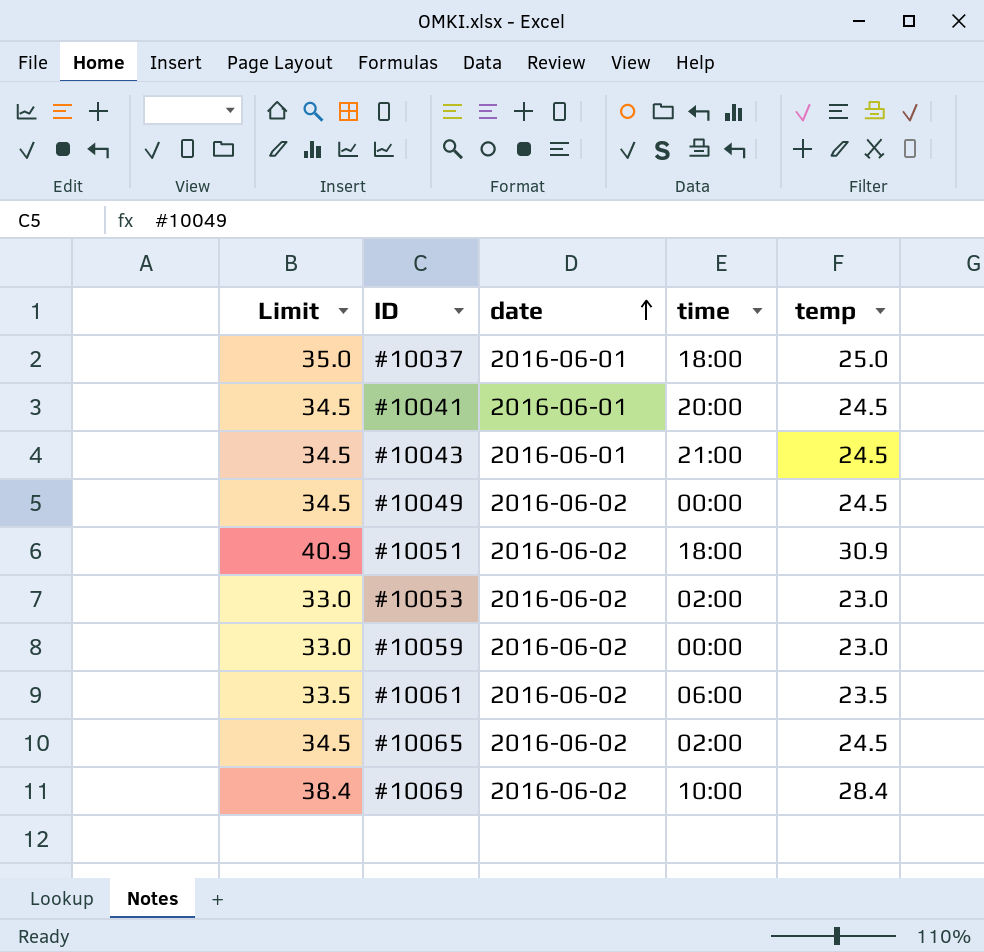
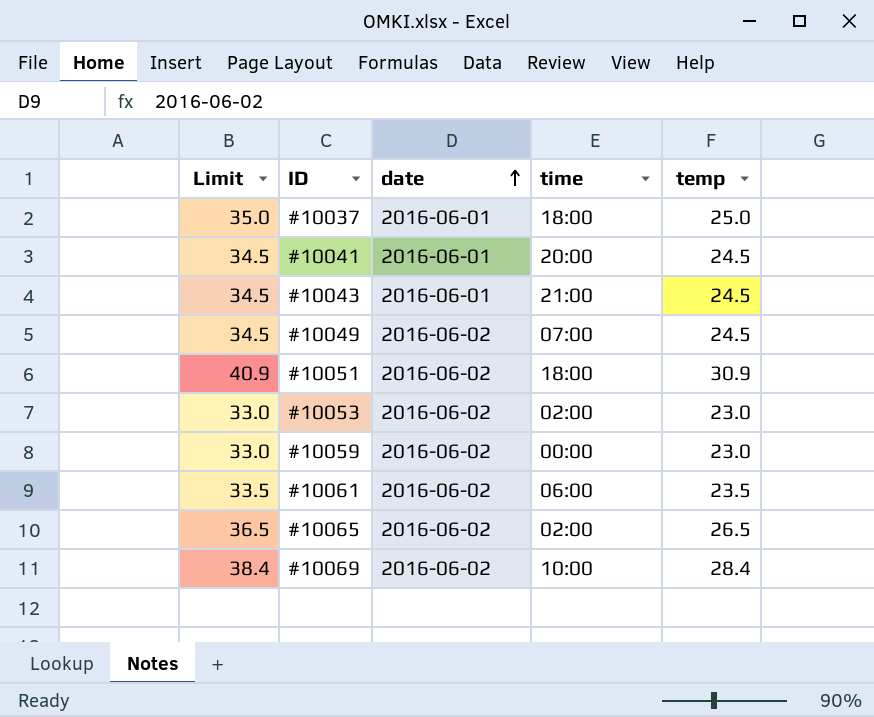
#10049 | time: 00:00 -> 07:00
#10065 | Limit: 34.5 -> 36.5
#10065 | temp: 24.5 -> 26.5

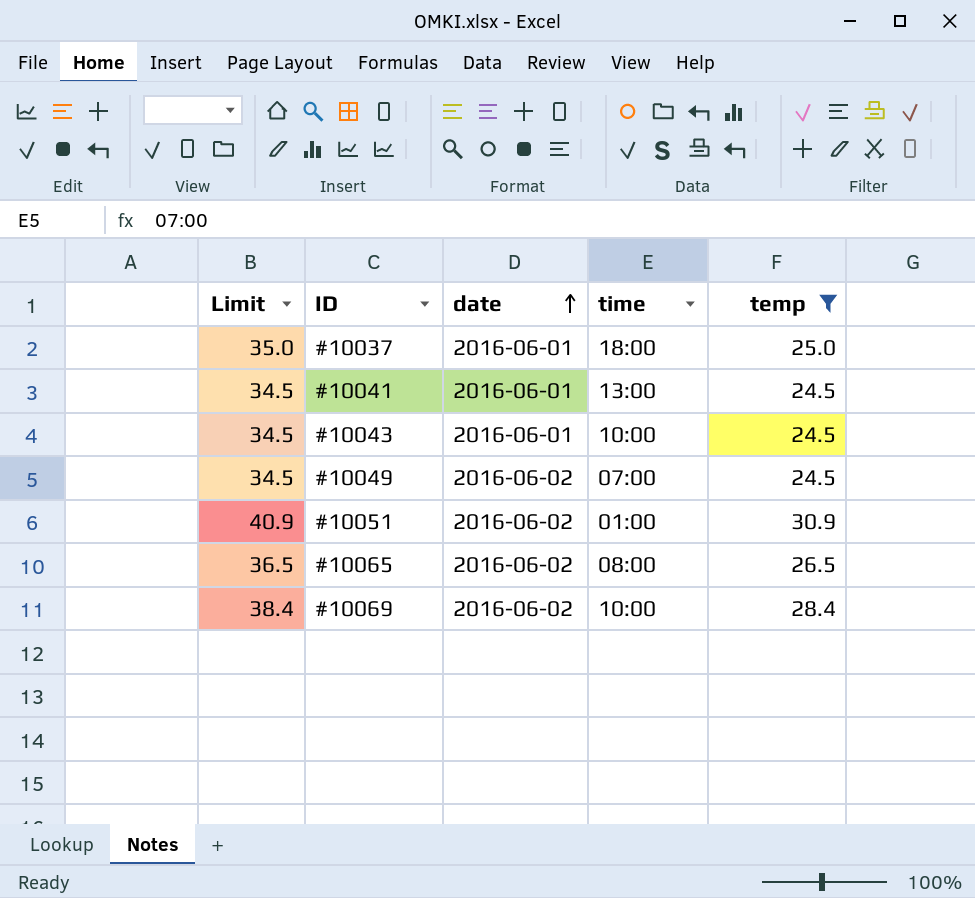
filter: none -> temp >= 24.5
#10041 | time: 20:00 -> 13:00
#10043 | time: 21:00 -> 10:00
#10051 | time: 18:00 -> 01:00
#10065 | time: 02:00 -> 08:00

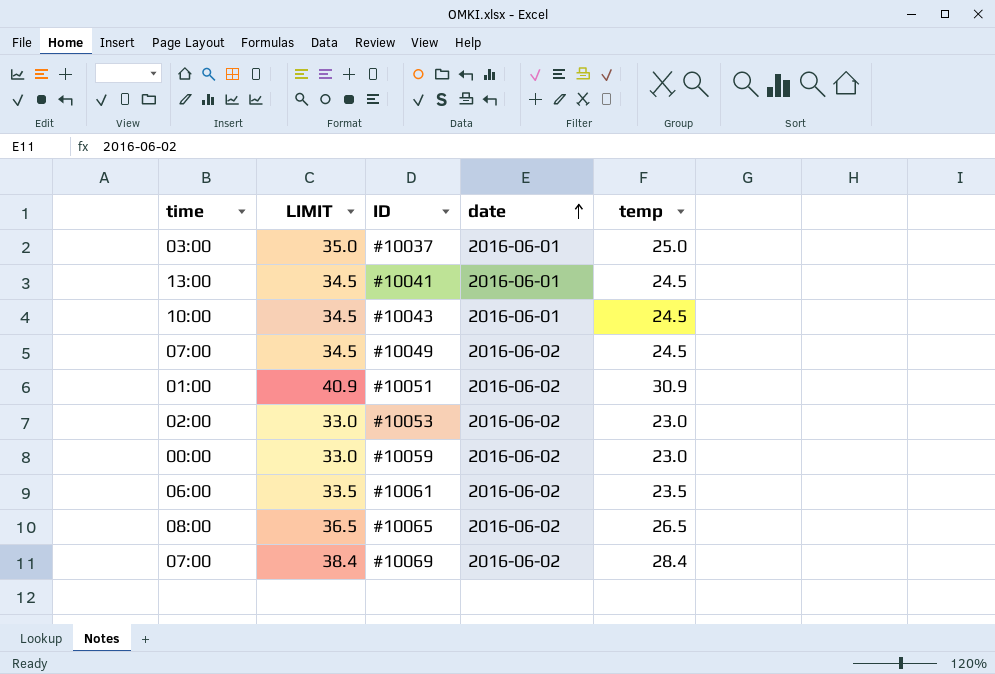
filter: temp >= 24.5 -> none
column time | position: 4 -> 1
column name: Limit -> LIMIT
#10037 | time: 18:00 -> 03:00
#10069 | time: 10:00 -> 07:00

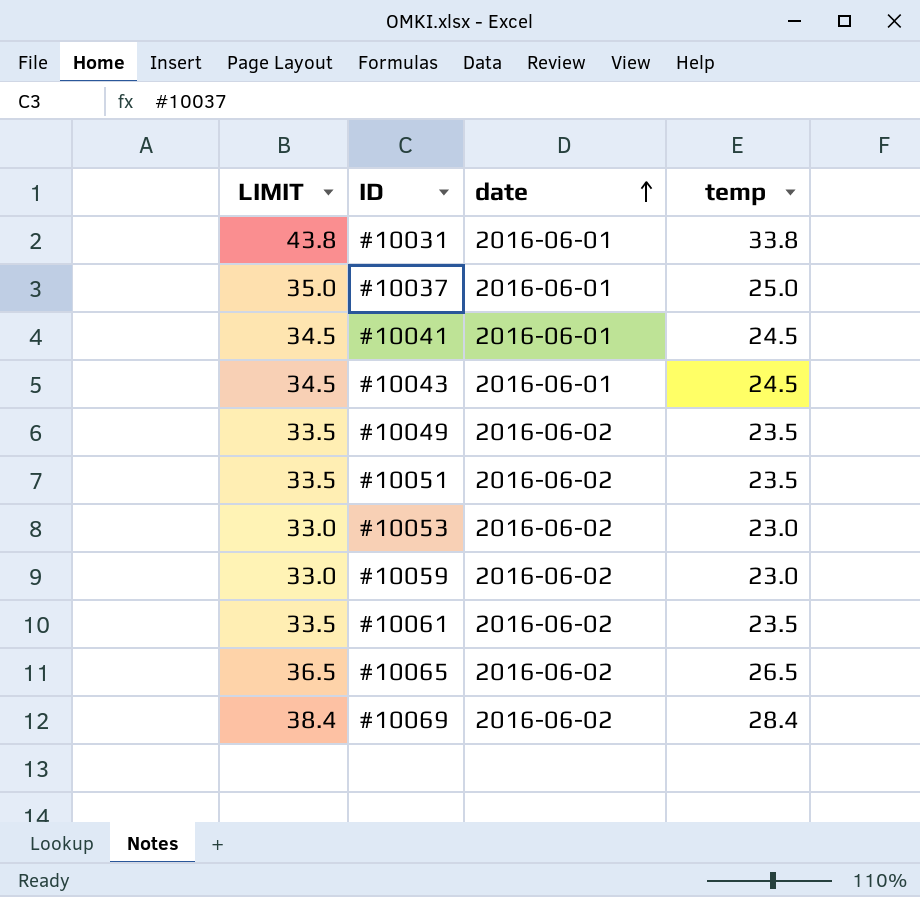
column time | position: 1 -> none
row #10031: none -> 43.8 | 2016-06-01 | 33.8
#10049 | LIMIT: 34.5 -> 33.5
#10049 | temp: 24.5 -> 23.5
#10051 | LIMIT: 40.9 -> 33.5
#10051 | temp: 30.9 -> 23.5

